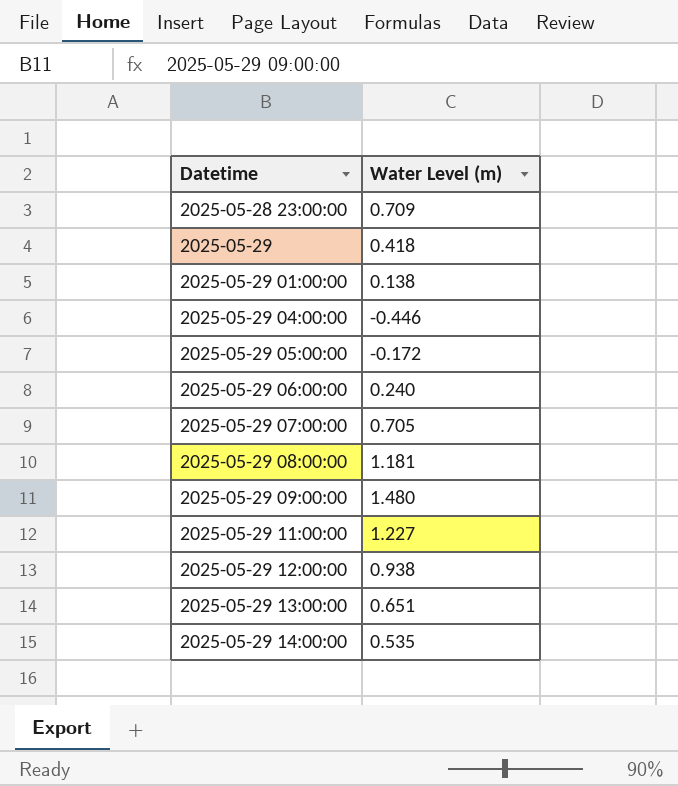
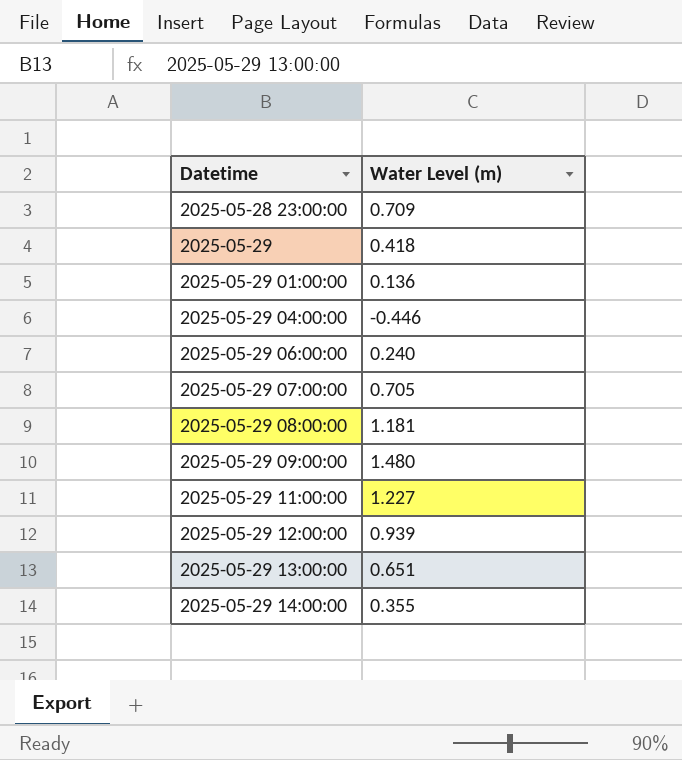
row 2025-05-29 05:00:00: -0.172 -> none
2025-05-29 01:00:00 | Water Level (m): 0.138 -> 0.136
2025-05-29 12:00:00 | Water Level (m): 0.938 -> 0.939
2025-05-29 14:00:00 | Water Level (m): 0.535 -> 0.355

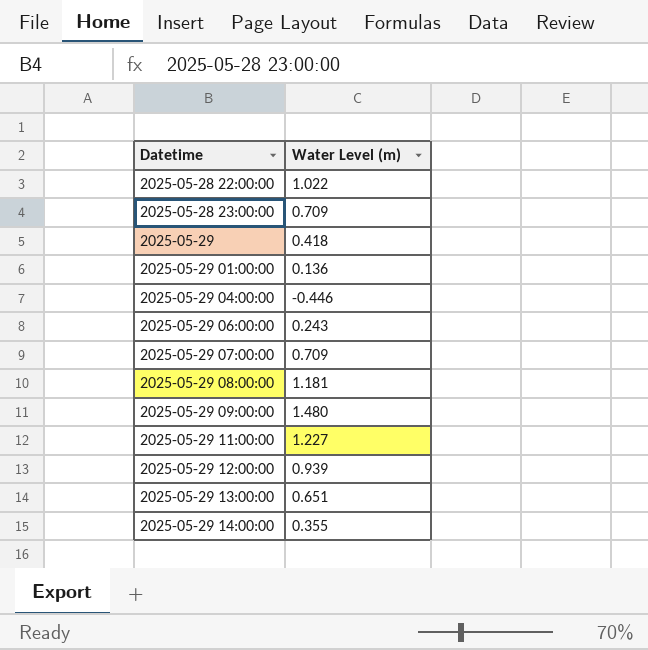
row 2025-05-28 22:00:00: none -> 1.022
2025-05-29 06:00:00 | Water Level (m): 0.240 -> 0.243
2025-05-29 07:00:00 | Water Level (m): 0.705 -> 0.709

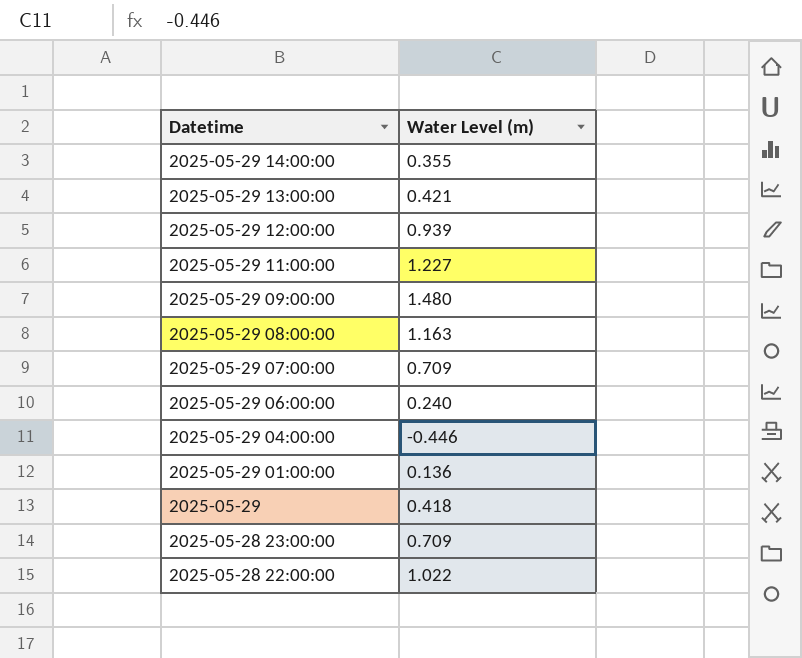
row order: Datetime ascending -> Datetime descending
2025-05-29 13:00:00 | Water Level (m): 0.651 -> 0.421
2025-05-29 08:00:00 | Water Level (m): 1.181 -> 1.163
2025-05-29 06:00:00 | Water Level (m): 0.243 -> 0.240

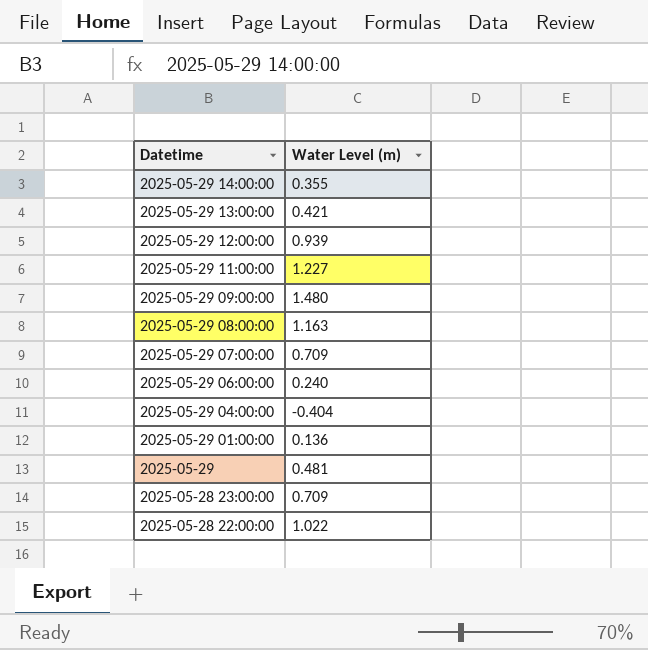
2025-05-29 04:00:00 | Water Level (m): -0.446 -> -0.404
2025-05-29 | Water Level (m): 0.418 -> 0.481

